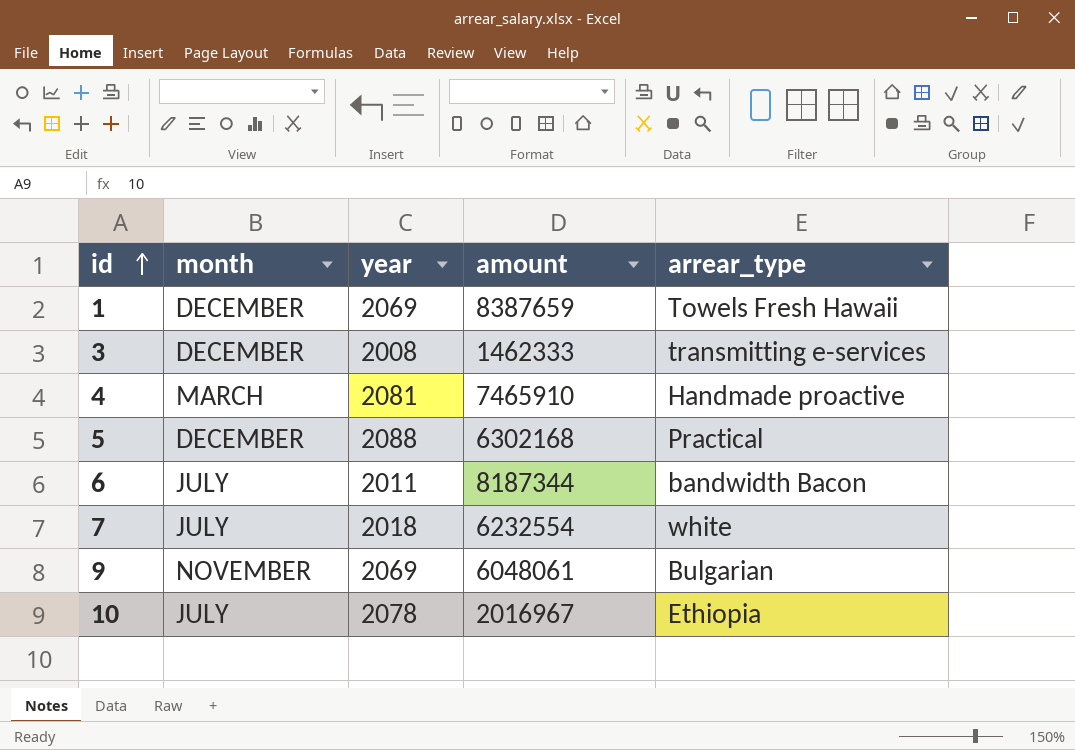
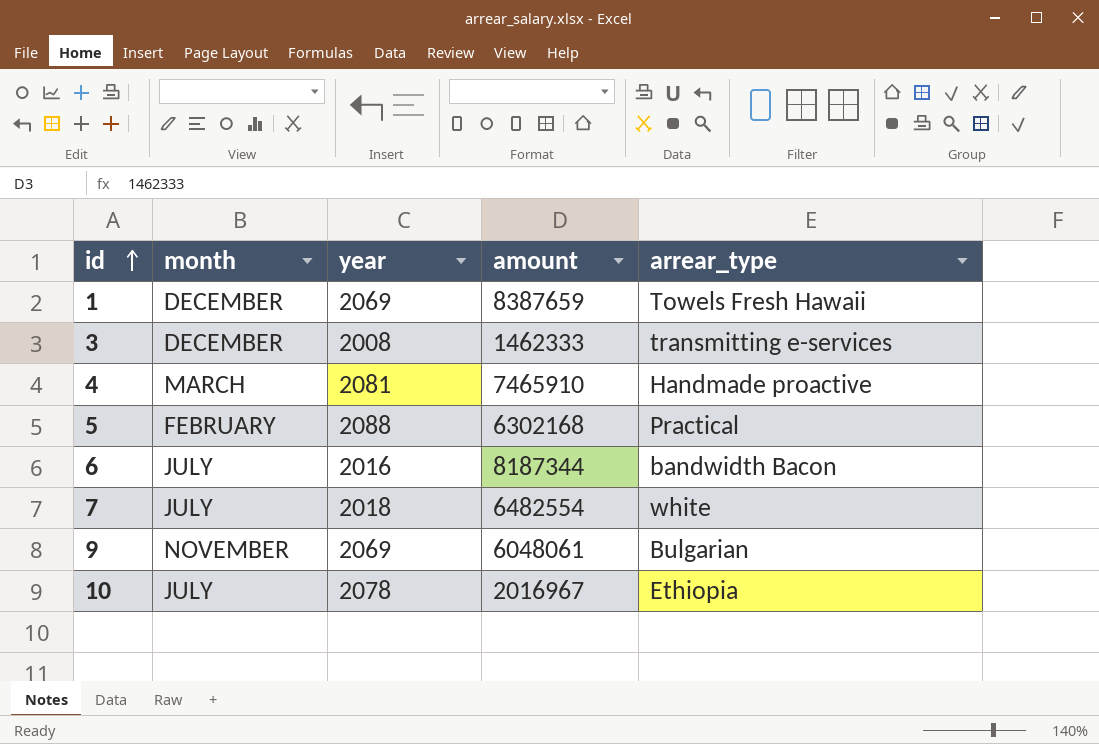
5 | month: DECEMBER -> FEBRUARY
6 | year: 2011 -> 2016
7 | amount: 6232554 -> 6482554

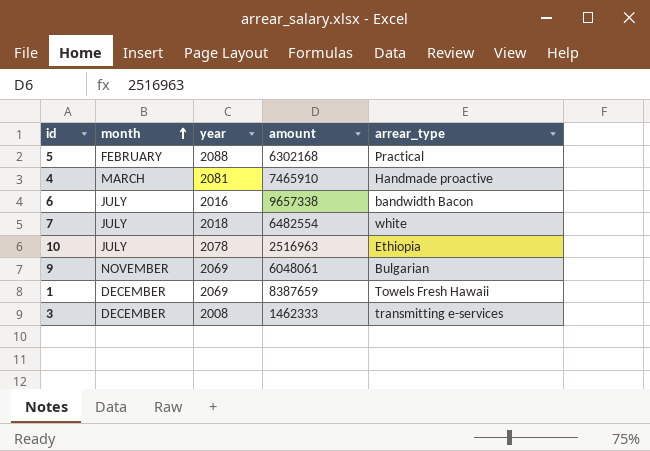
row order: id ascending -> month ascending
6 | amount: 8187344 -> 9657338
10 | amount: 2016967 -> 2516963

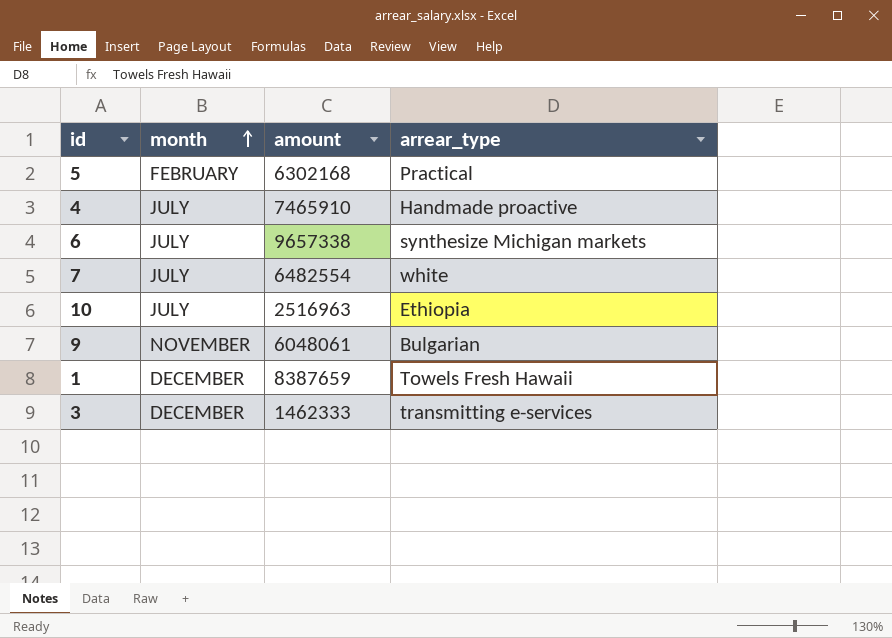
column year | position: 3 -> none
4 | month: MARCH -> JULY
6 | arrear_type: bandwidth Bacon -> synthesize Michigan markets

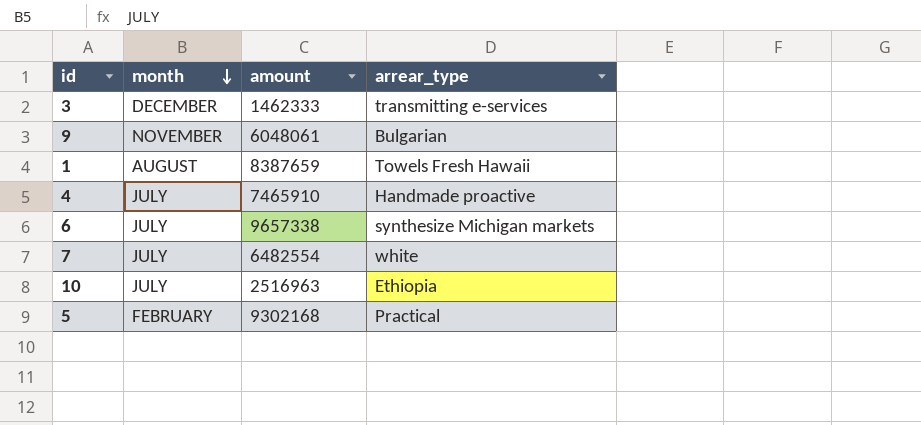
row order: month ascending -> month descending
1 | month: DECEMBER -> AUGUST
5 | amount: 6302168 -> 9302168

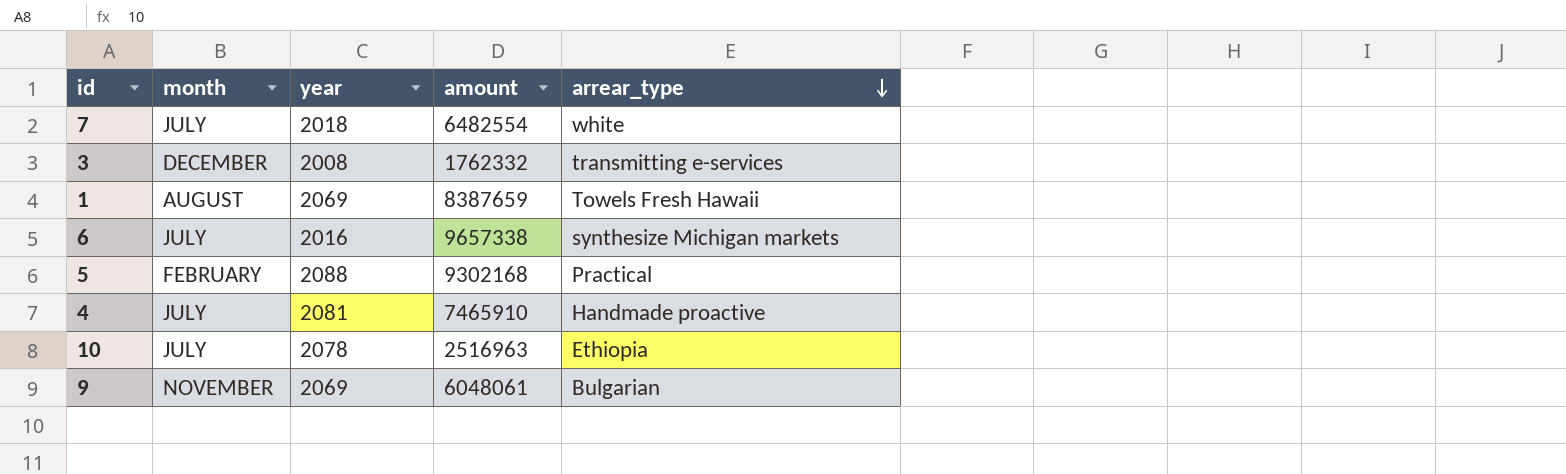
row order: month descending -> arrear_type descending
column year | position: none -> 3
3 | amount: 1462333 -> 1762332

